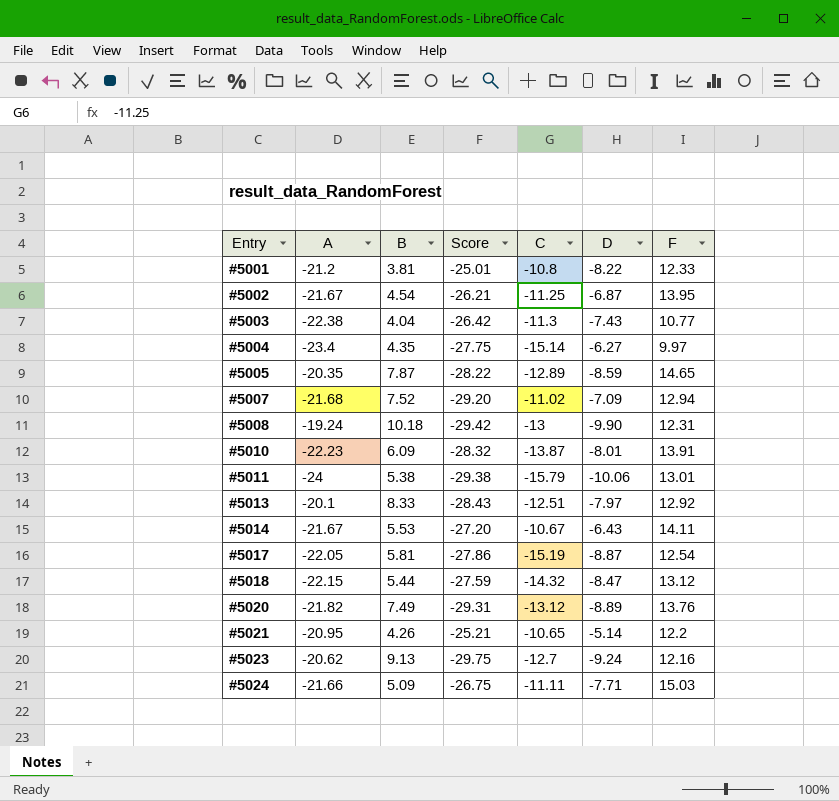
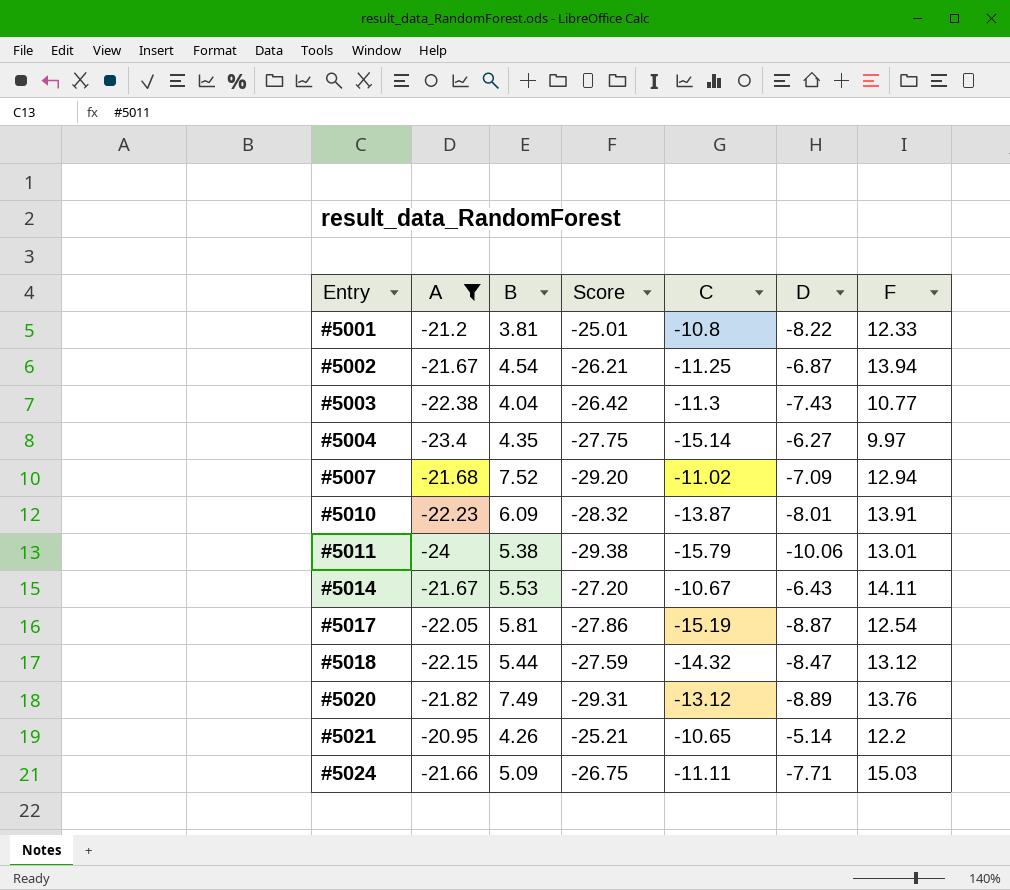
filter: none -> A <= -20.95
#5002 | F: 13.95 -> 13.94

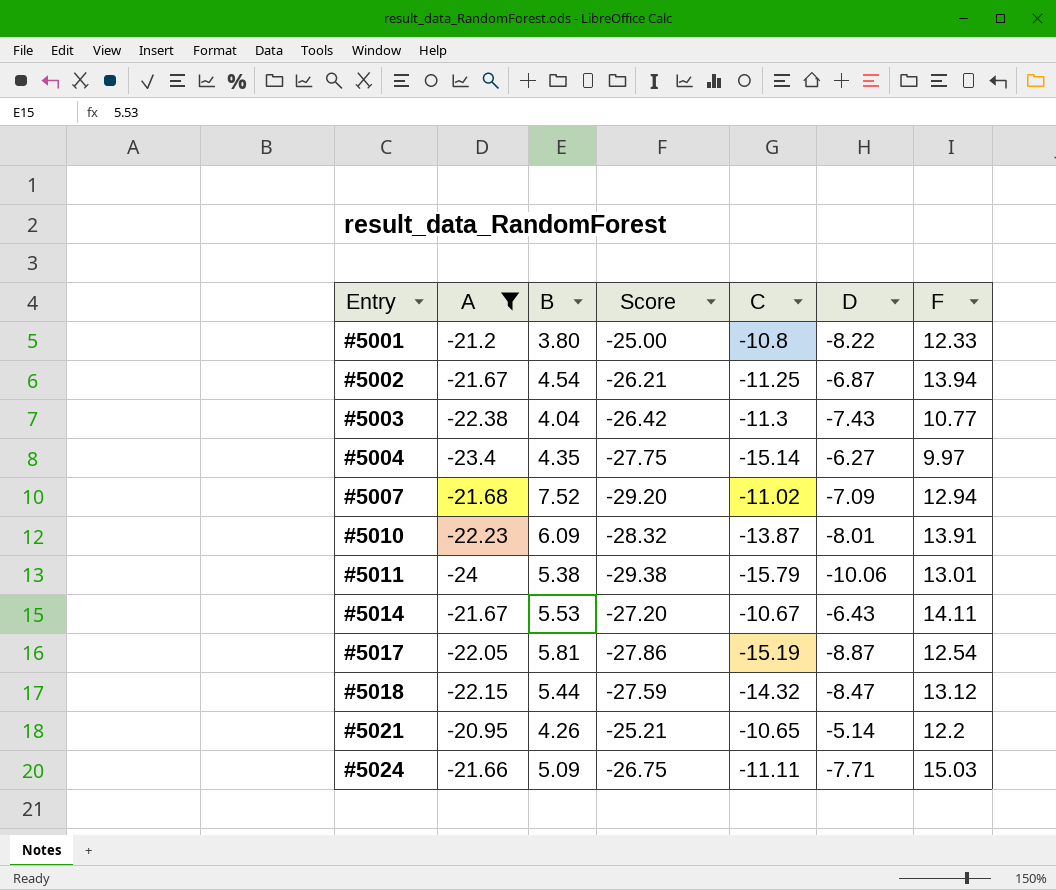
row #5020: -21.82 | 7.49 | -29.31 | -13.12 | -8.89 | 13.76 -> none
#5001 | B: 3.81 -> 3.80
#5001 | Score: -25.01 -> -25.00

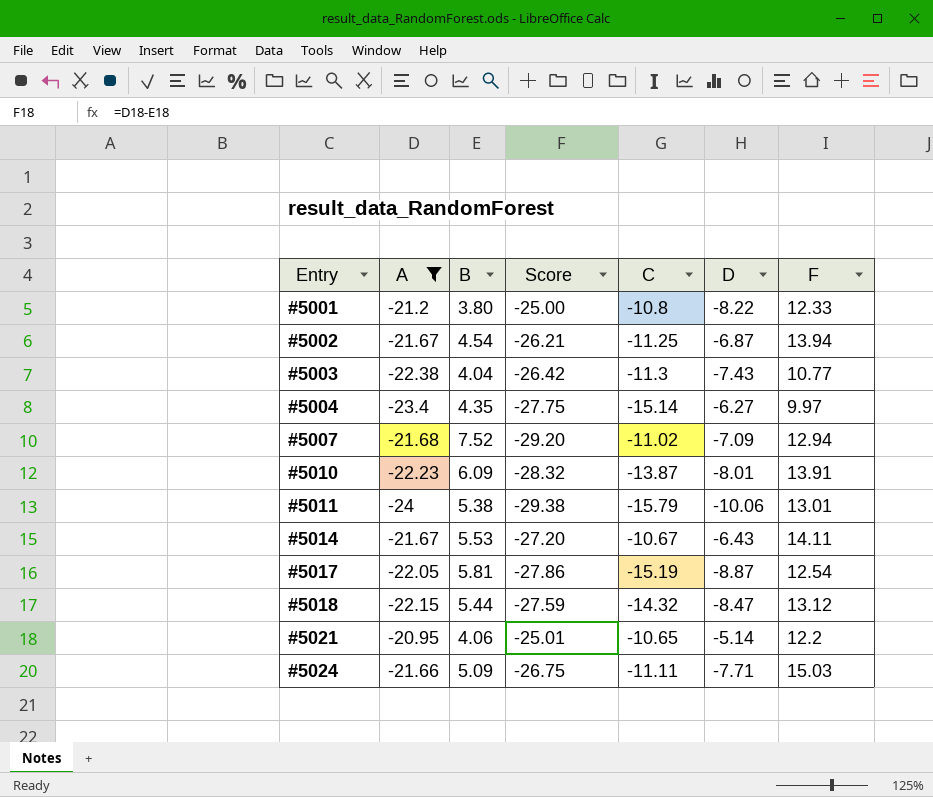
#5021 | B: 4.26 -> 4.06
#5021 | Score: -25.21 -> -25.01

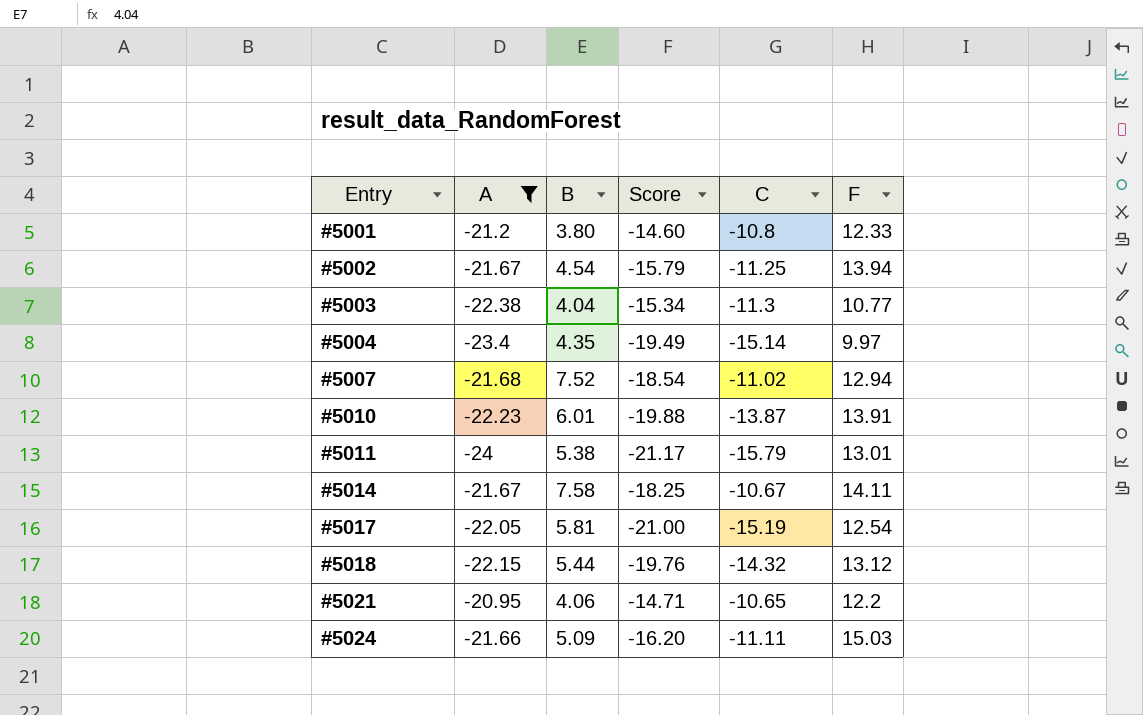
column D | position: 6 -> none
column Score | formula: [A] - [B] -> [C] - [B]
#5010 | B: 6.09 -> 6.01
#5014 | B: 5.53 -> 7.58

